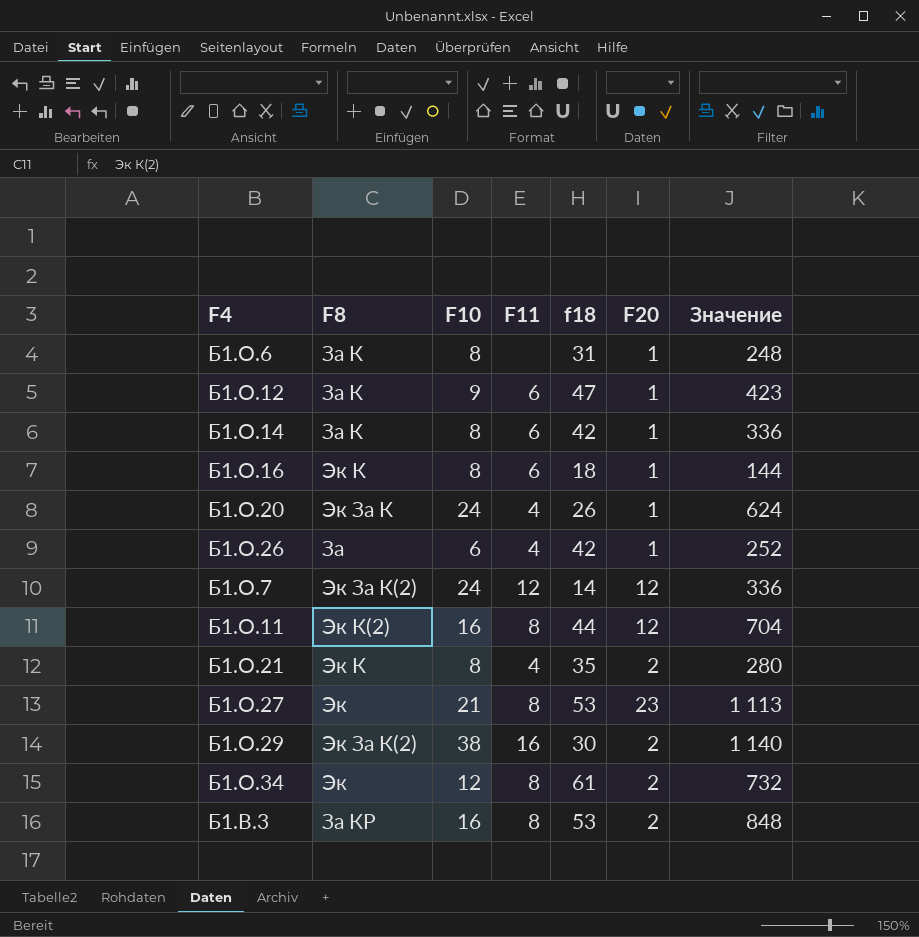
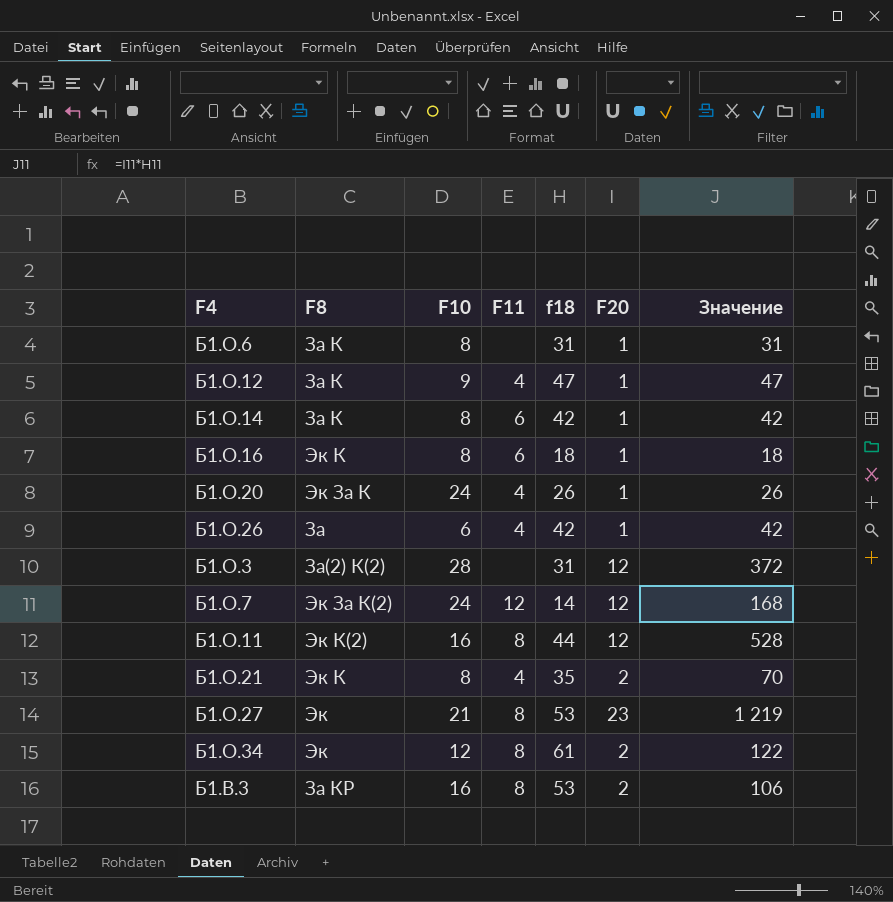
column Значение | formula: [F10] * [f18] -> [f18] * [F20]
row Б1.О.29: Эк За К(2) | 38 | 16 | 30 | 2 | 1 140 -> none
Б1.О.12 | F11: 6 -> 4
row Б1.О.3: none -> За(2) К(2) | 28 | none | 31 | 12 | 372

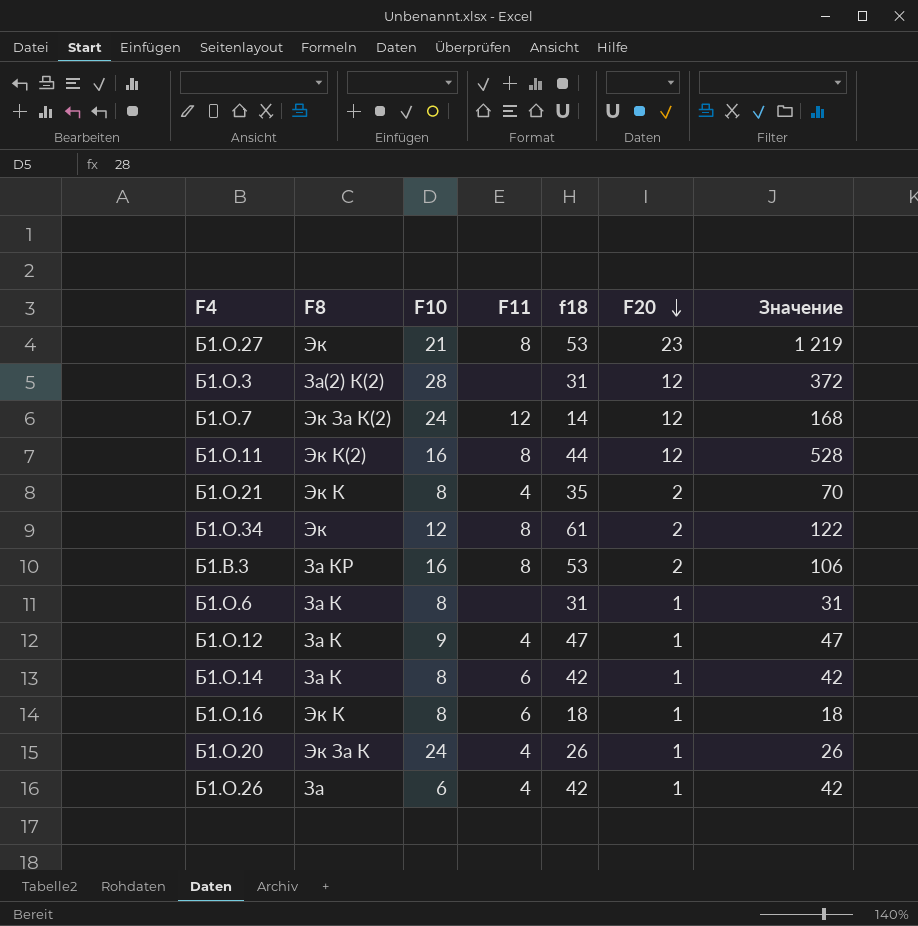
row order: none -> F20 descending

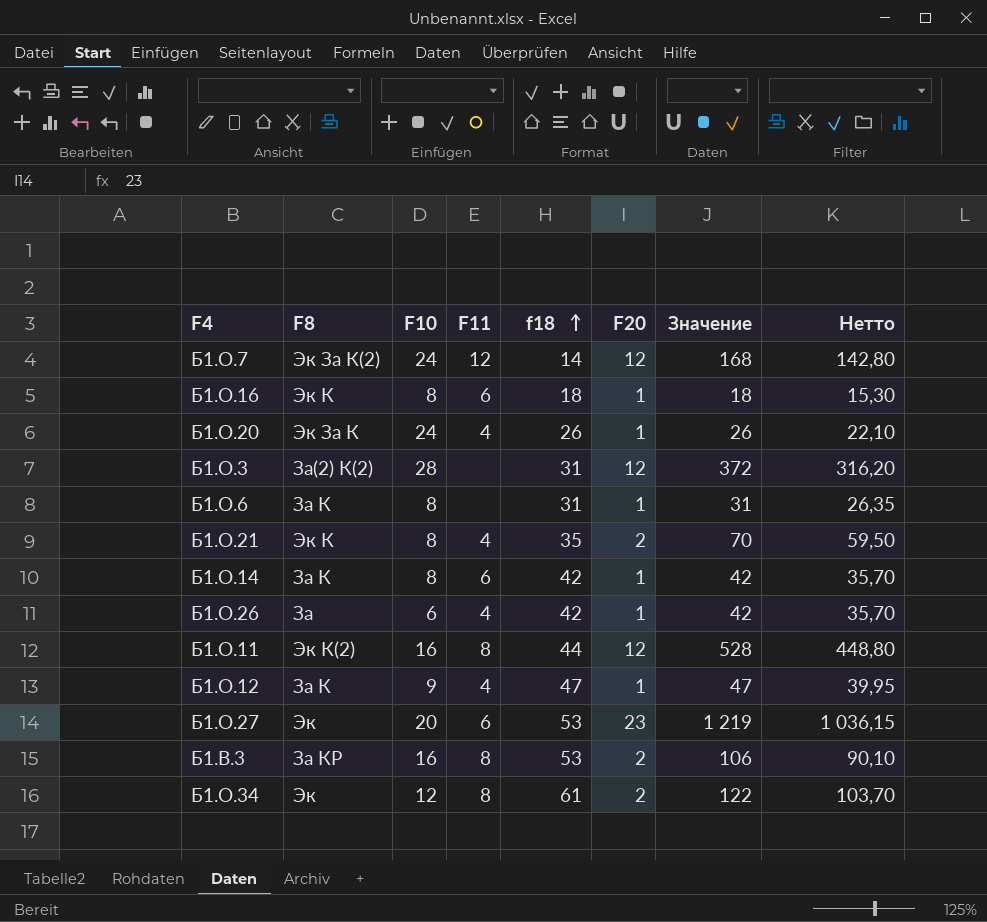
row order: F20 descending -> f18 ascending
column Нетто | formula: none -> [Значение] * 0,85
Б1.О.27 | F10: 21 -> 20
Б1.О.27 | F11: 8 -> 6

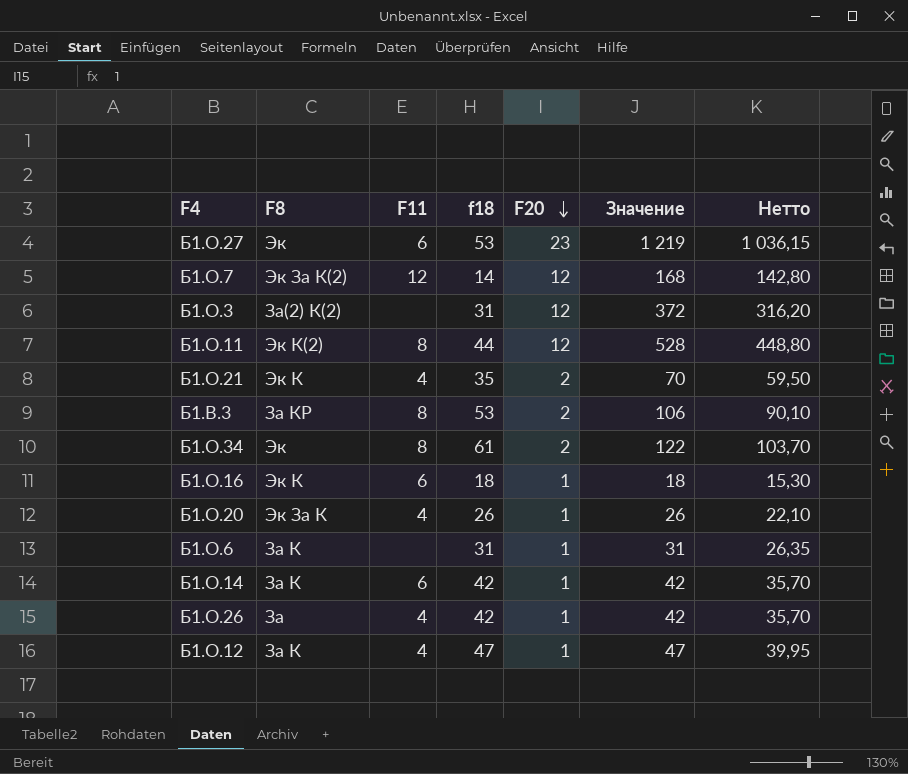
row order: f18 ascending -> F20 descending
column F10 | position: 3 -> none

